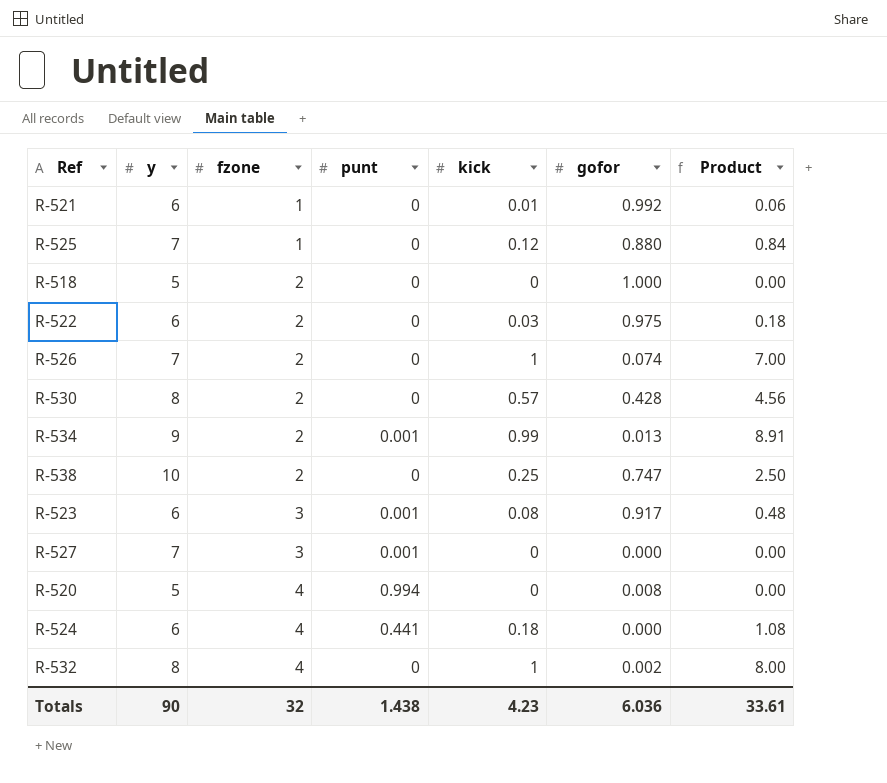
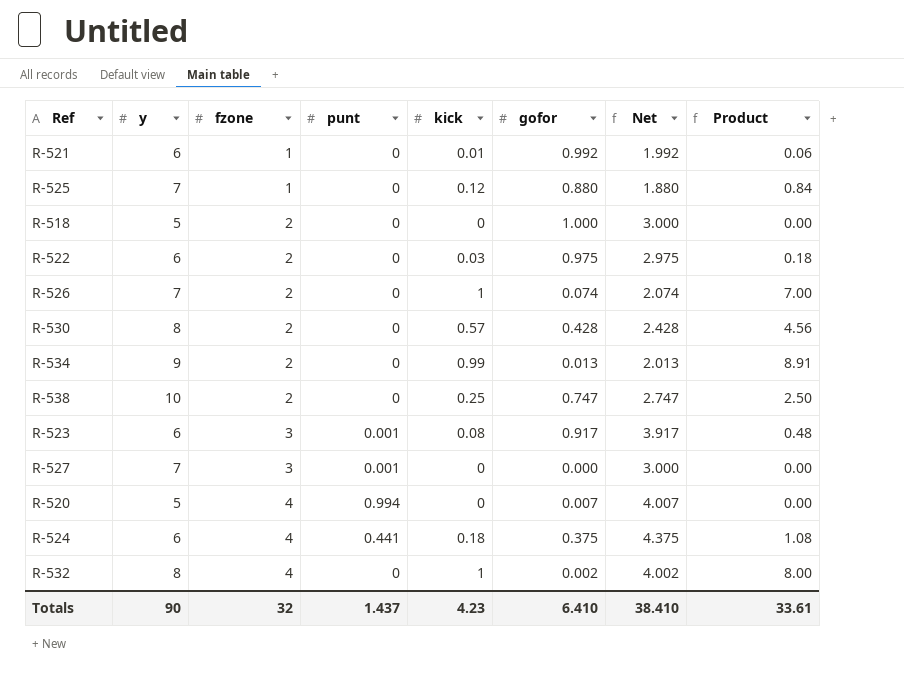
column Net | formula: none -> [fzone] + [gofor]
R-534 | punt: 0.001 -> 0
R-520 | gofor: 0.008 -> 0.007
R-524 | gofor: 0.000 -> 0.375
Totals | punt: 1.438 -> 1.437
Totals | gofor: 6.036 -> 6.410

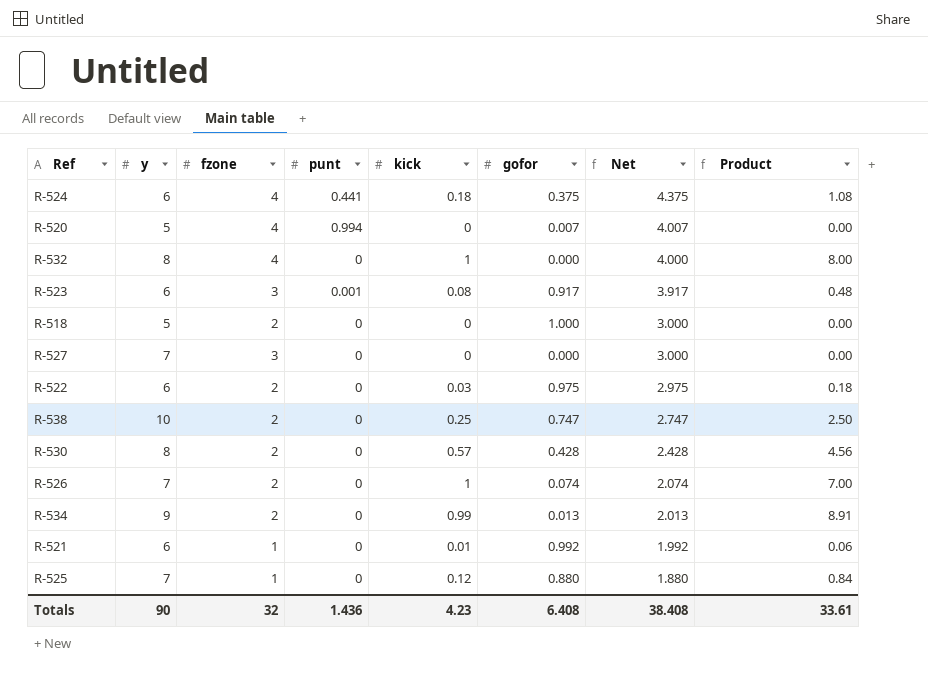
row order: fzone ascending -> Net descending
R-532 | gofor: 0.002 -> 0.000
R-532 | Net: 4.002 -> 4.000
R-527 | punt: 0.001 -> 0
Totals | punt: 1.437 -> 1.436
Totals | gofor: 6.410 -> 6.408
Totals | Net: 38.410 -> 38.408

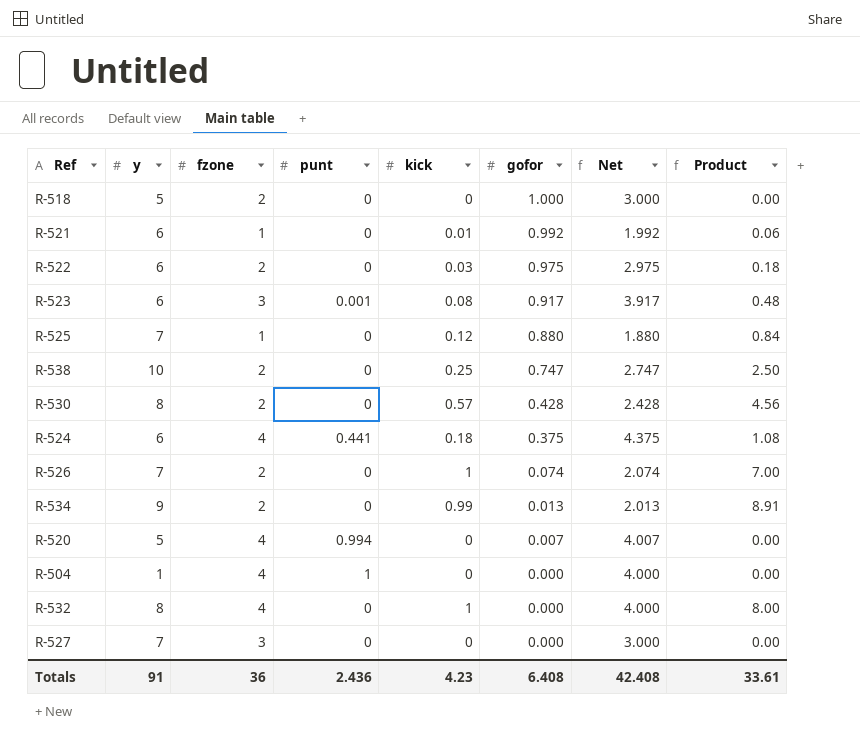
row order: Net descending -> gofor descending
row R-504: none -> 1 | 4 | 1 | 0 | 0.000 | 4.000 | 0.00
Totals | y: 90 -> 91
Totals | fzone: 32 -> 36
Totals | punt: 1.436 -> 2.436
Totals | Net: 38.408 -> 42.408

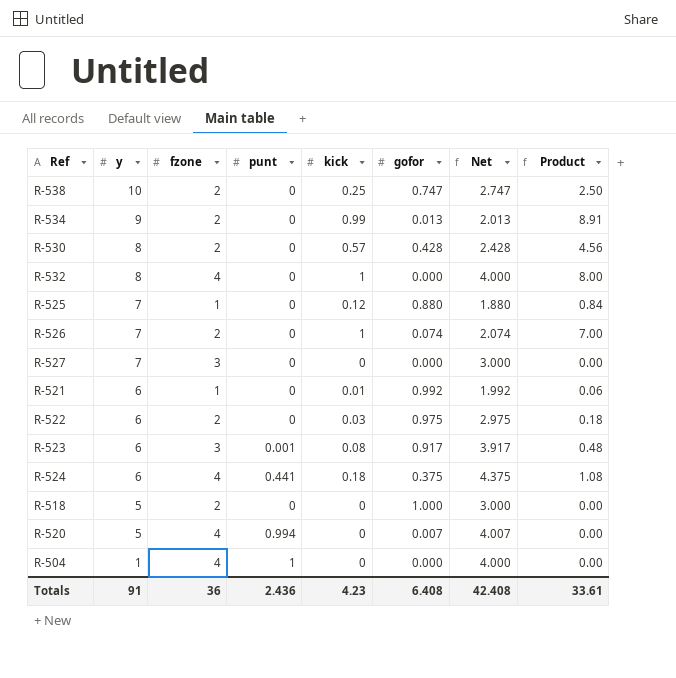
row order: gofor descending -> y descending

